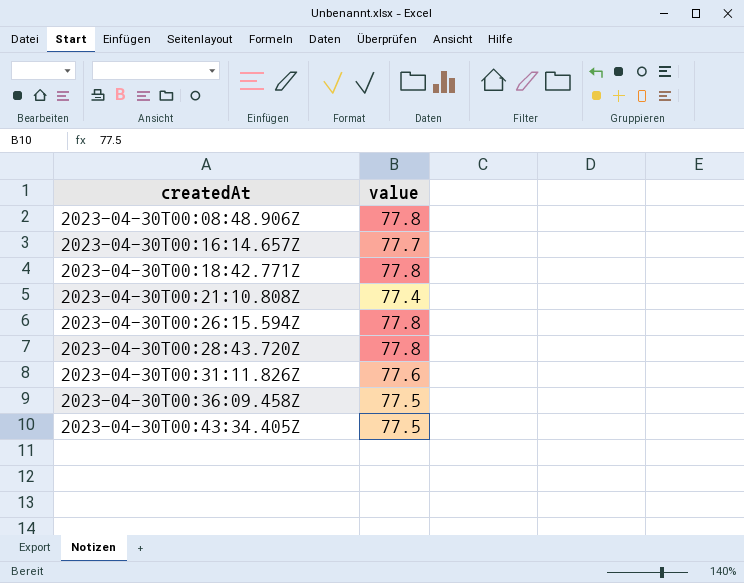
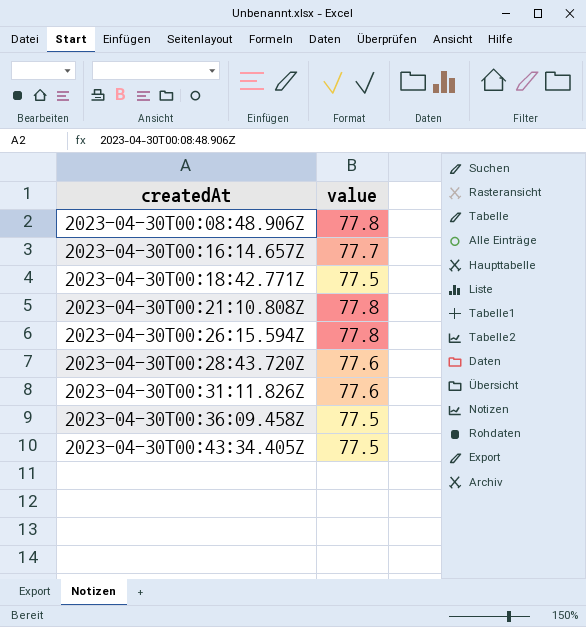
2023-04-30T00:18:42.771Z | value: 77.8 -> 77.5
2023-04-30T00:21:10.808Z | value: 77.4 -> 77.8
2023-04-30T00:28:43.720Z | value: 77.8 -> 77.6

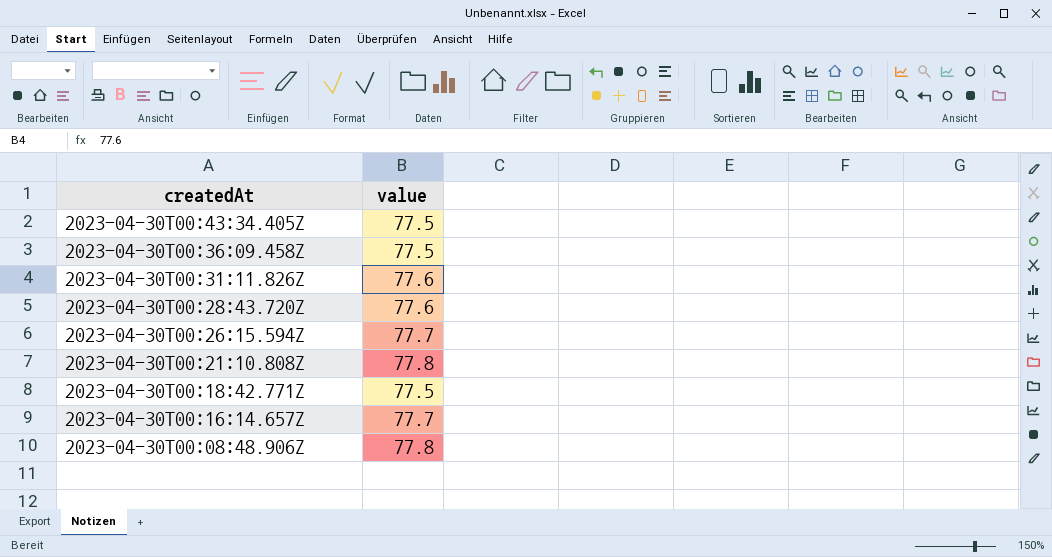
row order: createdAt ascending -> createdAt descending
2023-04-30T00:26:15.594Z | value: 77.8 -> 77.7

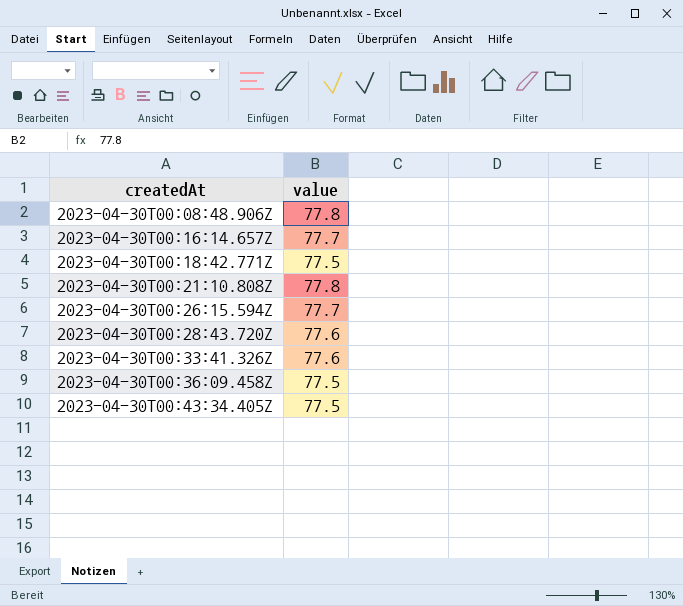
row order: createdAt descending -> createdAt ascending
row 2023-04-30T00:31:11.826Z: 77.6 -> none
row 2023-04-30T00:33:41.326Z: none -> 77.6

